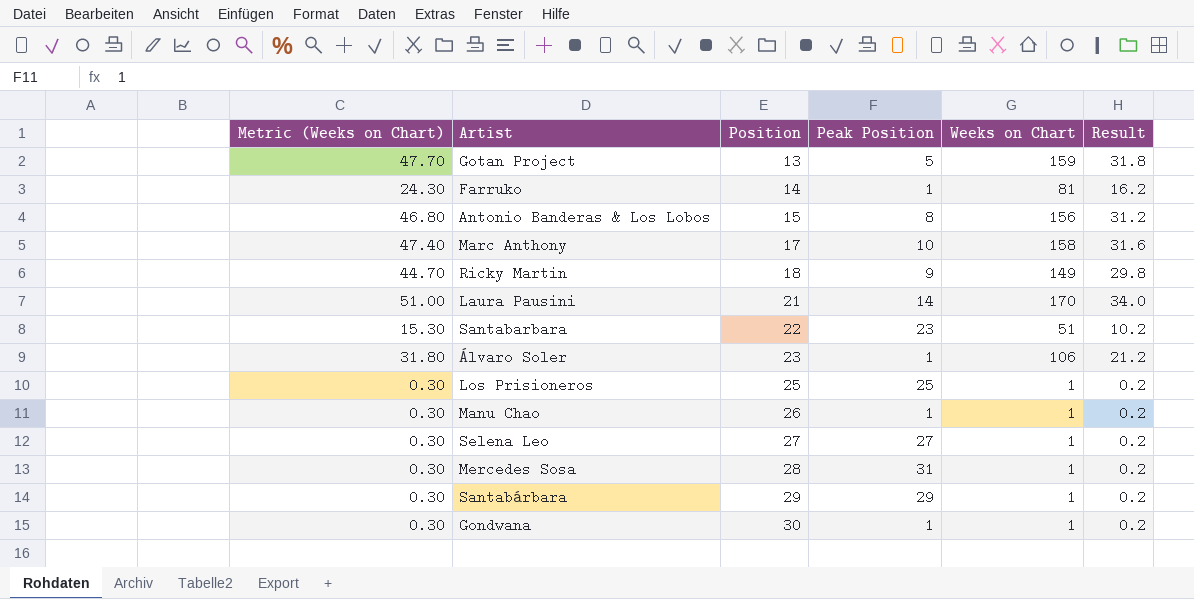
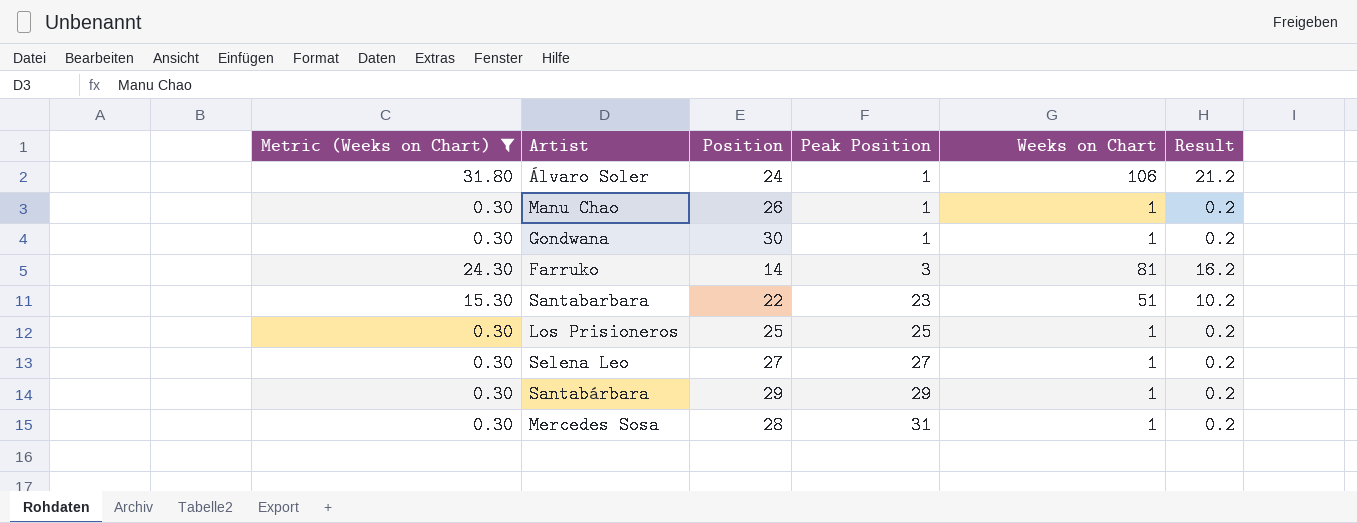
filter: none -> Metric (Weeks on Chart) <= 31.80
row order: Position ascending -> Peak Position ascending
Álvaro Soler | Position: 23 -> 24
Farruko | Peak Position: 1 -> 3

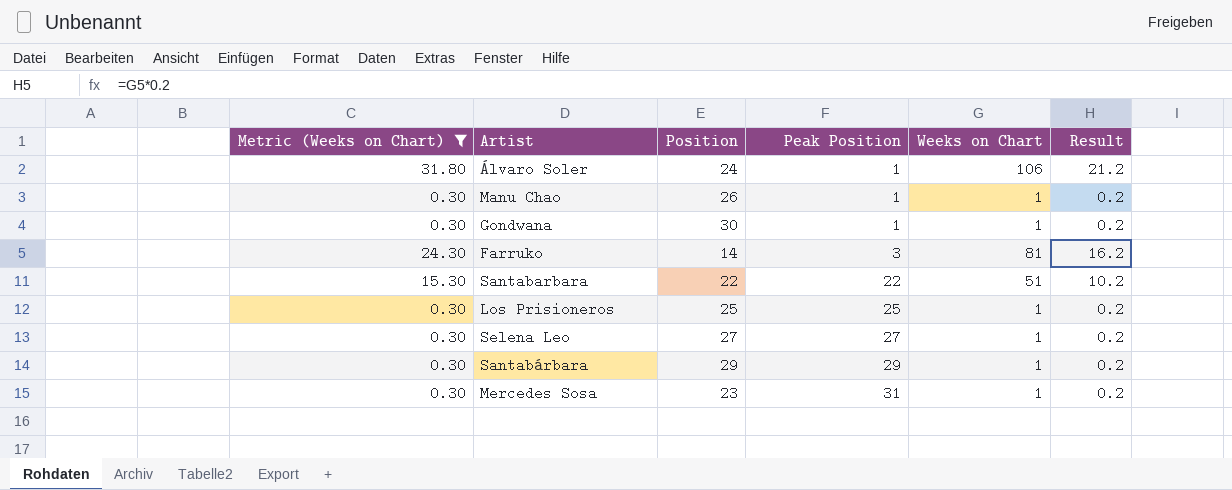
Santabarbara | Peak Position: 23 -> 22
Mercedes Sosa | Position: 28 -> 23

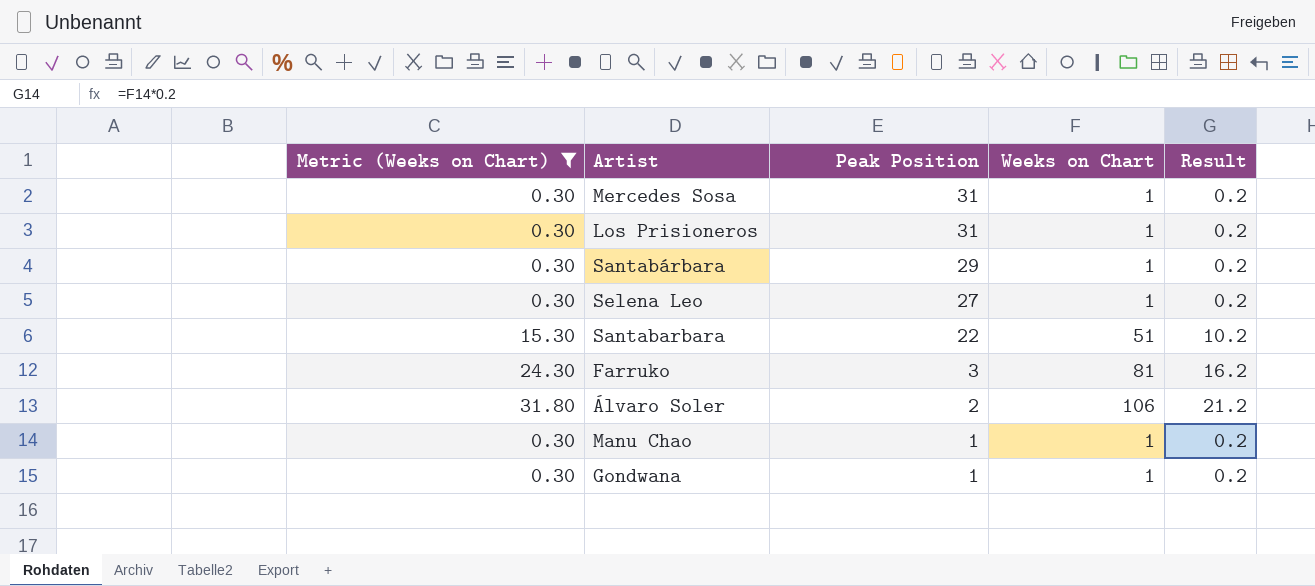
row order: Peak Position ascending -> Peak Position descending
column Position | position: 3 -> none
Los Prisioneros | Peak Position: 25 -> 31
Álvaro Soler | Peak Position: 1 -> 2

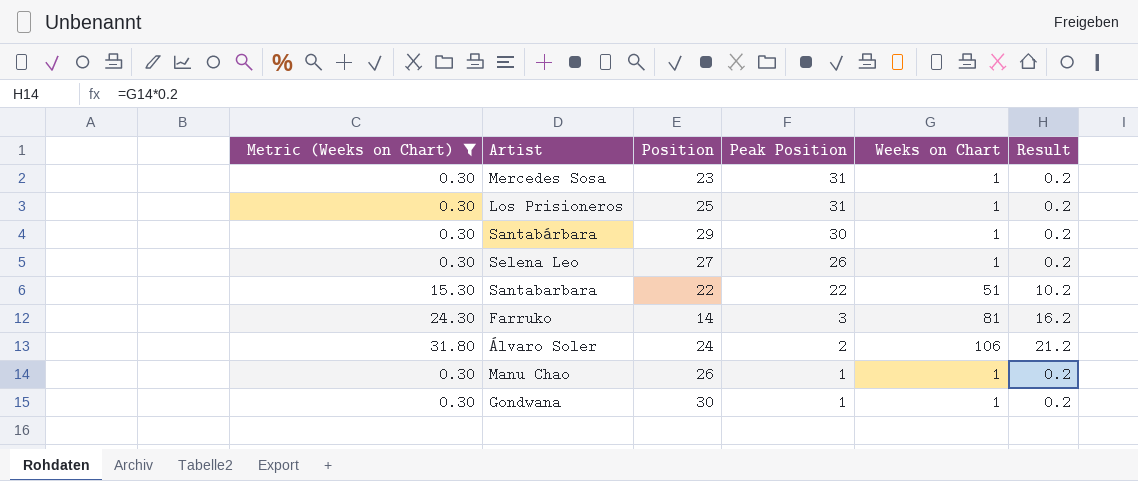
column Position | position: none -> 3
Santabárbara | Peak Position: 29 -> 30
Selena Leo | Peak Position: 27 -> 26

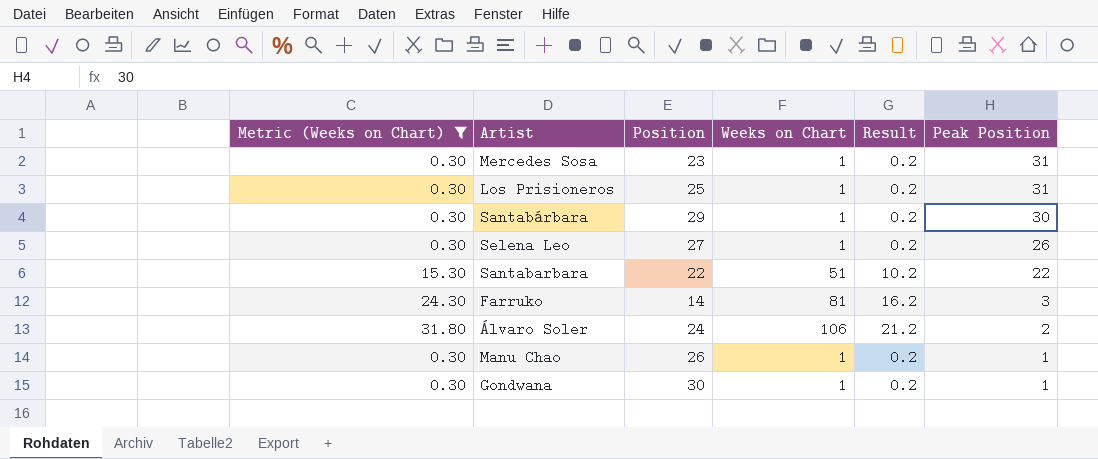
column Peak Position | position: 4 -> 6

